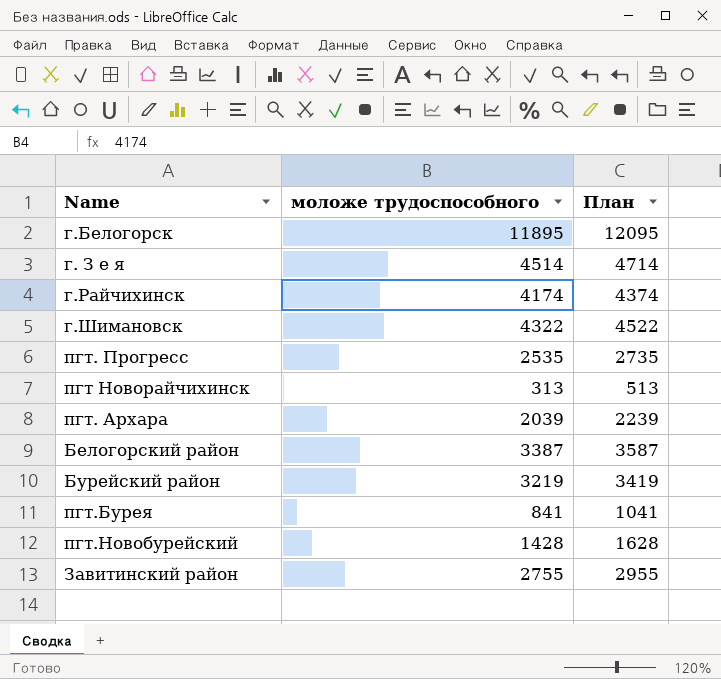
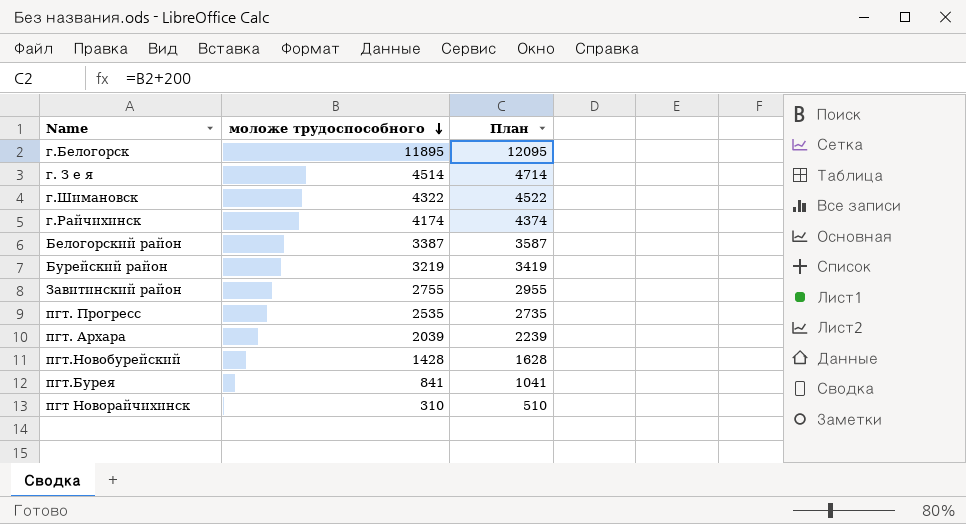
row order: none -> моложе трудоспособного descending
пгт Новорайчихинск | моложе трудоспособного: 313 -> 310
пгт Новорайчихинск | План: 513 -> 510

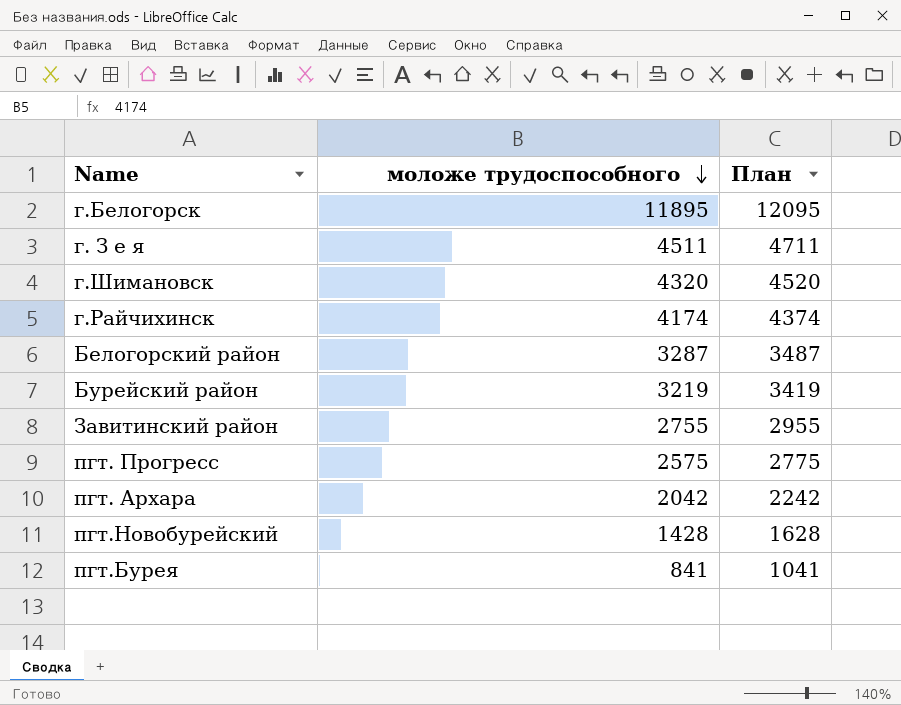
row пгт Новорайчихинск: 310 | 510 -> none
г. З е я | моложе трудоспособного: 4514 -> 4511
г. З е я | План: 4714 -> 4711
г.Шимановск | моложе трудоспособного: 4322 -> 4320
г.Шимановск | План: 4522 -> 4520
Белогорский район | моложе трудоспособного: 3387 -> 3287
Белогорский район | План: 3587 -> 3487
пгт. Прогресс | моложе трудоспособного: 2535 -> 2575
пгт. Прогресс | План: 2735 -> 2775
пгт. Архара | моложе трудоспособного: 2039 -> 2042
пгт. Архара | План: 2239 -> 2242

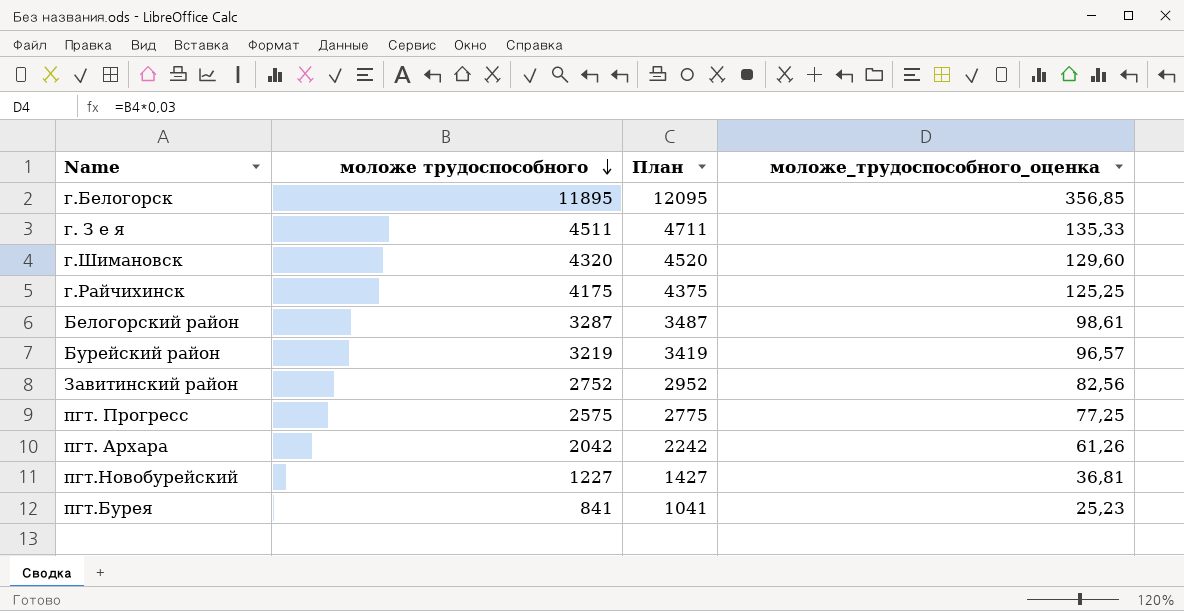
column моложе_трудоспособного_оценка | formula: none -> [моложе трудоспособного] * 0,03
г.Райчихинск | моложе трудоспособного: 4174 -> 4175
г.Райчихинск | План: 4374 -> 4375
Завитинский район | моложе трудоспособного: 2755 -> 2752
Завитинский район | План: 2955 -> 2952
пгт.Новобурейский | моложе трудоспособного: 1428 -> 1227
пгт.Новобурейский | План: 1628 -> 1427

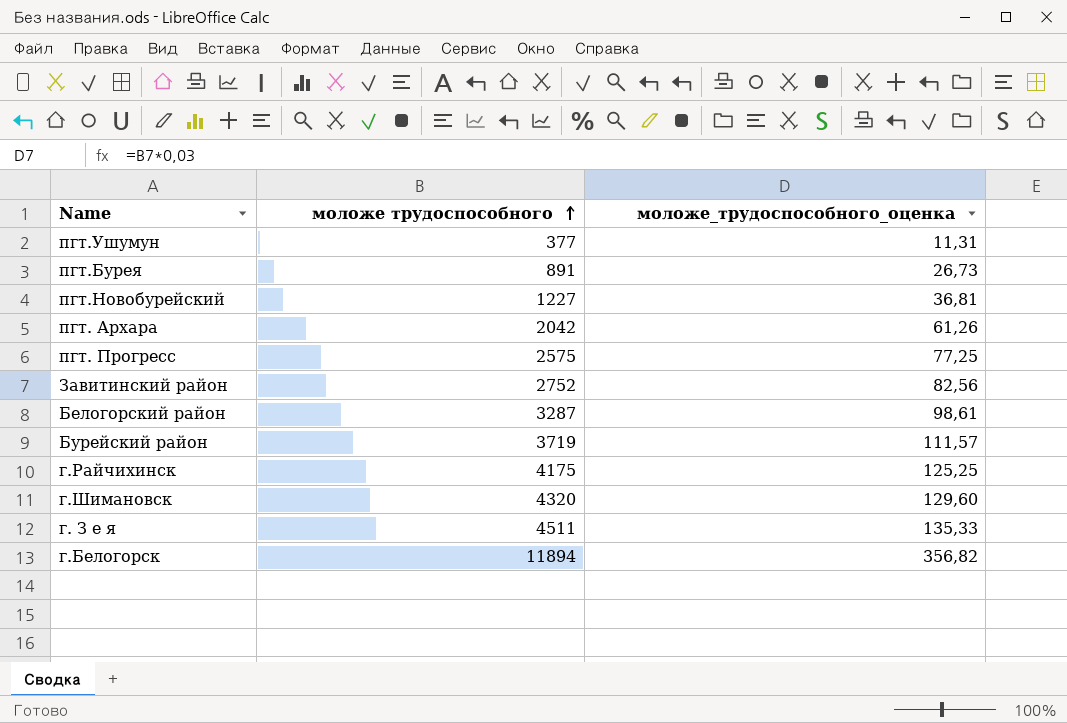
row order: моложе трудоспособного descending -> моложе трудоспособного ascending
column План | formula: [моложе трудоспособного] + 200 -> none
row пгт.Ушумун: none -> 377 | 11,31
пгт.Бурея | моложе трудоспособного: 841 -> 891
пгт.Бурея | моложе_трудоспособного_оценка: 25,23 -> 26,73
Бурейский район | моложе трудоспособного: 3219 -> 3719
Бурейский район | моложе_трудоспособного_оценка: 96,57 -> 111,57
г.Белогорск | моложе трудоспособного: 11895 -> 11894
г.Белогорск | моложе_трудоспособного_оценка: 356,85 -> 356,82

